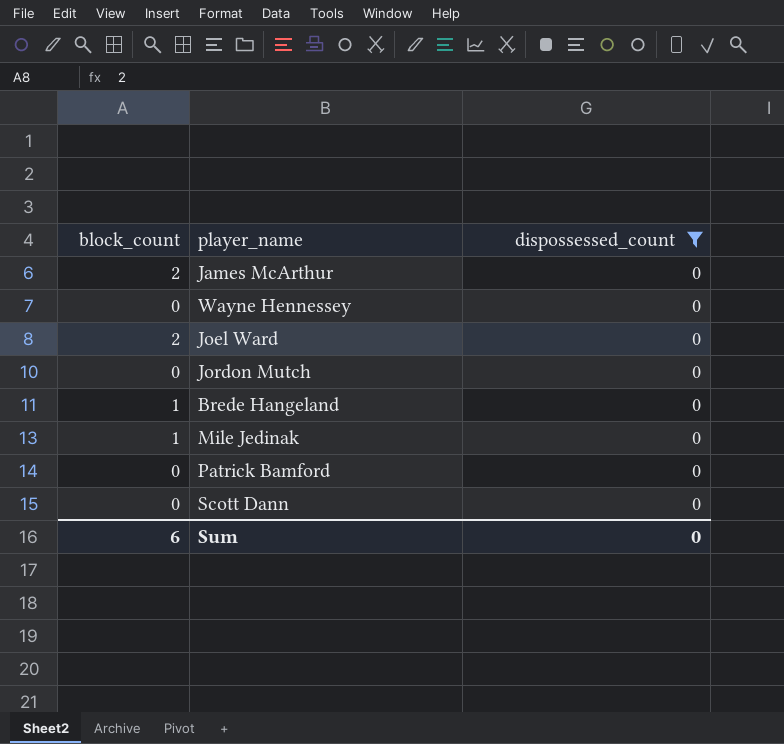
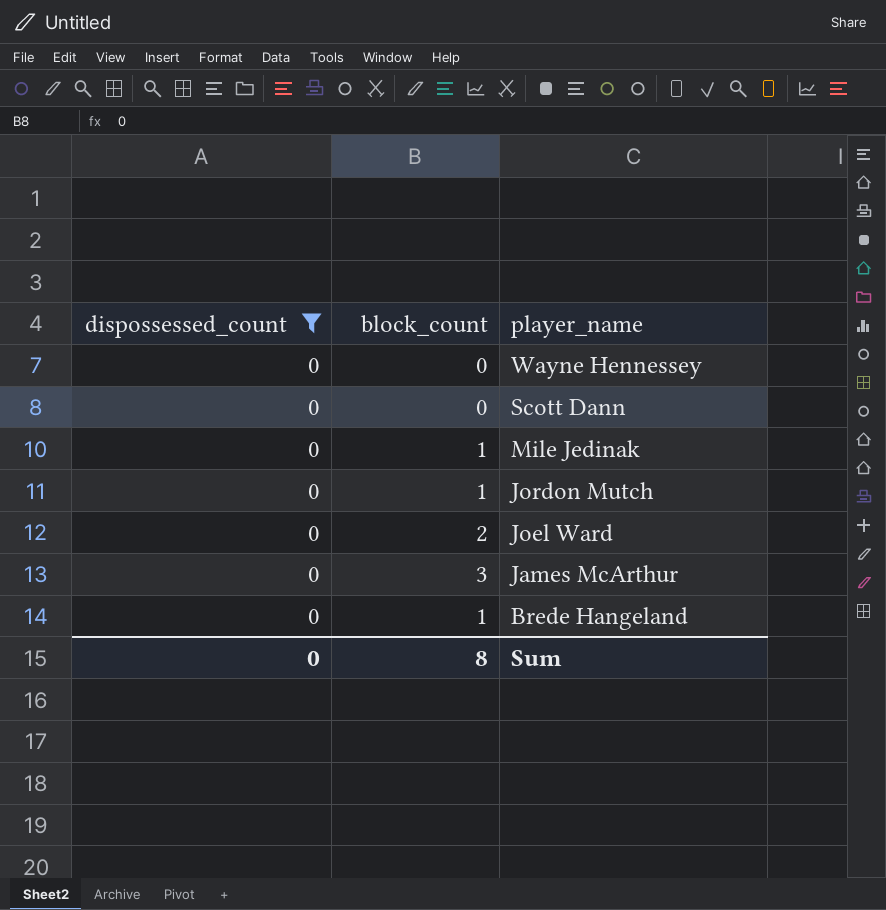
row order: none -> player_name descending
column dispossessed_count | position: 3 -> 1
row Patrick Bamford: 0 | 0 -> none
Jordon Mutch | block_count: 0 -> 1
James McArthur | block_count: 2 -> 3
Sum | block_count: 6 -> 8

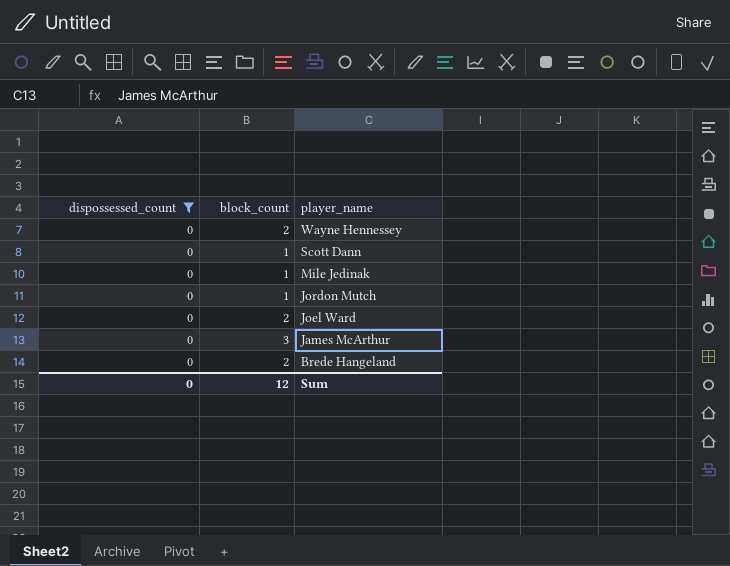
Wayne Hennessey | block_count: 0 -> 2
Scott Dann | block_count: 0 -> 1
Brede Hangeland | block_count: 1 -> 2
Sum | block_count: 8 -> 12

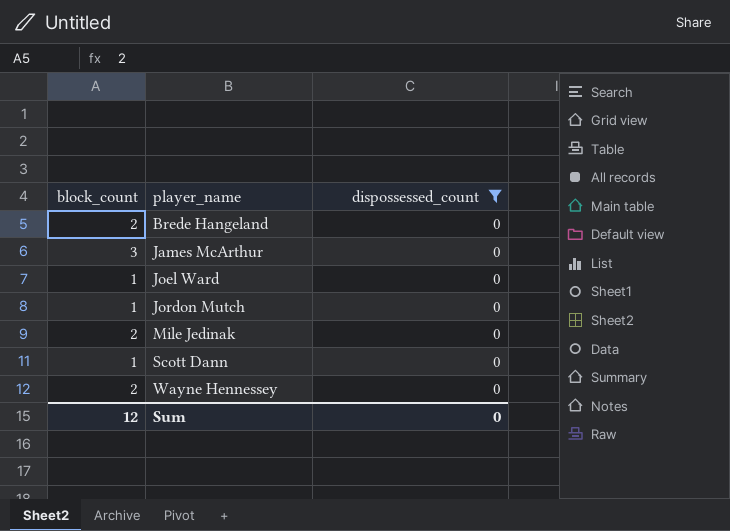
row order: player_name descending -> player_name ascending
column dispossessed_count | position: 1 -> 3
Joel Ward | block_count: 2 -> 1
Mile Jedinak | block_count: 1 -> 2

